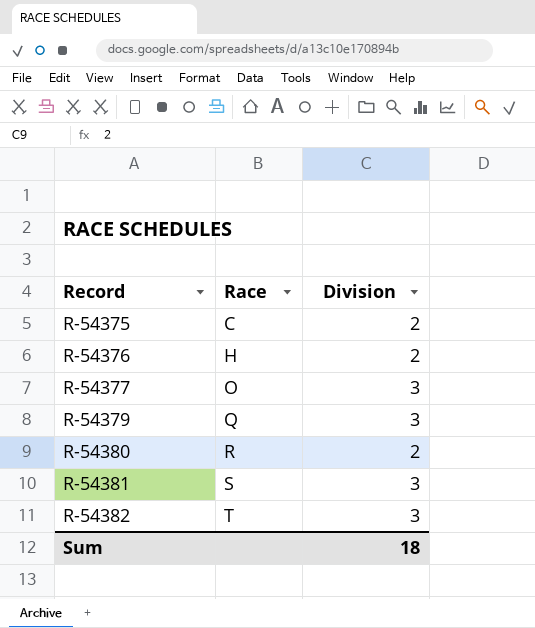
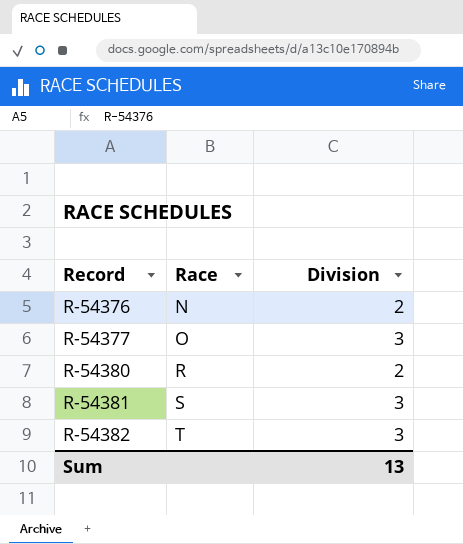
row R-54375: C | 2 -> none
row R-54379: Q | 3 -> none
R-54376 | Race: H -> N
Sum | Division: 18 -> 13

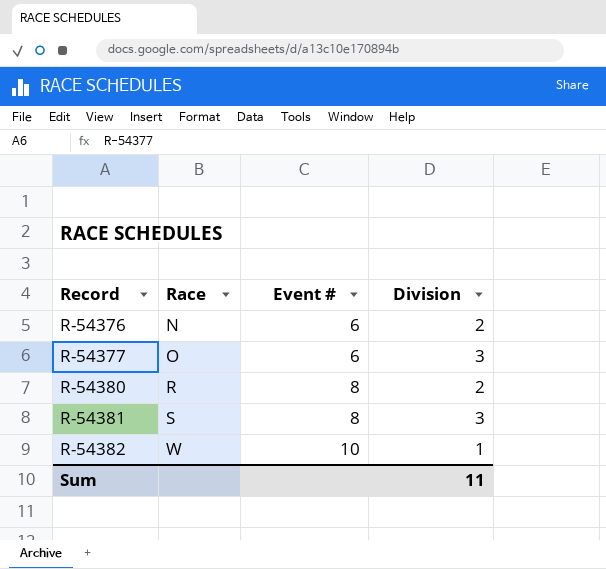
column Event # | position: none -> 3
R-54382 | Race: T -> W
R-54382 | Division: 3 -> 1
Sum | Division: 13 -> 11

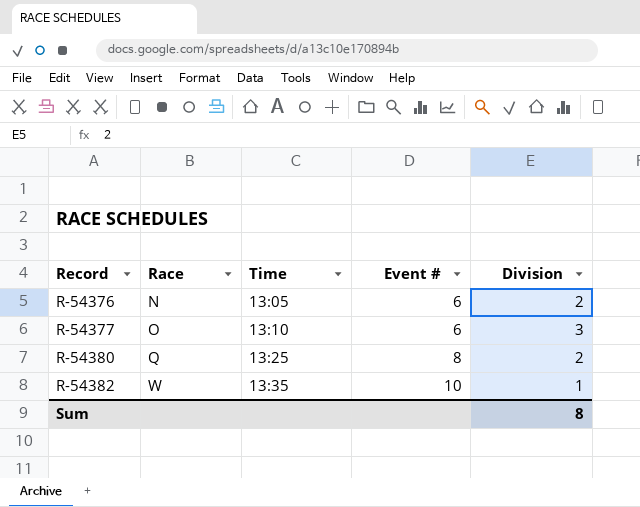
column Time | position: none -> 3
row R-54381: S | 8 | 3 -> none
R-54380 | Race: R -> Q
Sum | Division: 11 -> 8

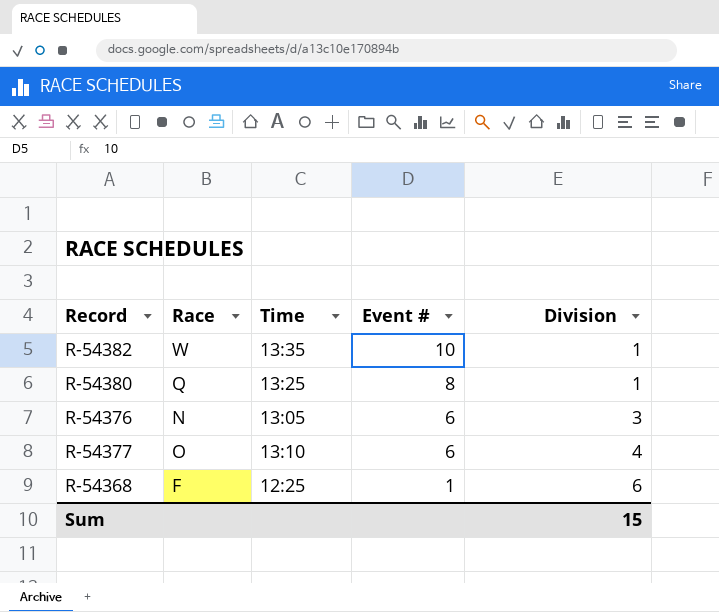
row order: Record ascending -> Event # descending
R-54380 | Division: 2 -> 1
R-54376 | Division: 2 -> 3
R-54377 | Division: 3 -> 4
row R-54368: none -> F | 12:25 | 1 | 6
Sum | Division: 8 -> 15

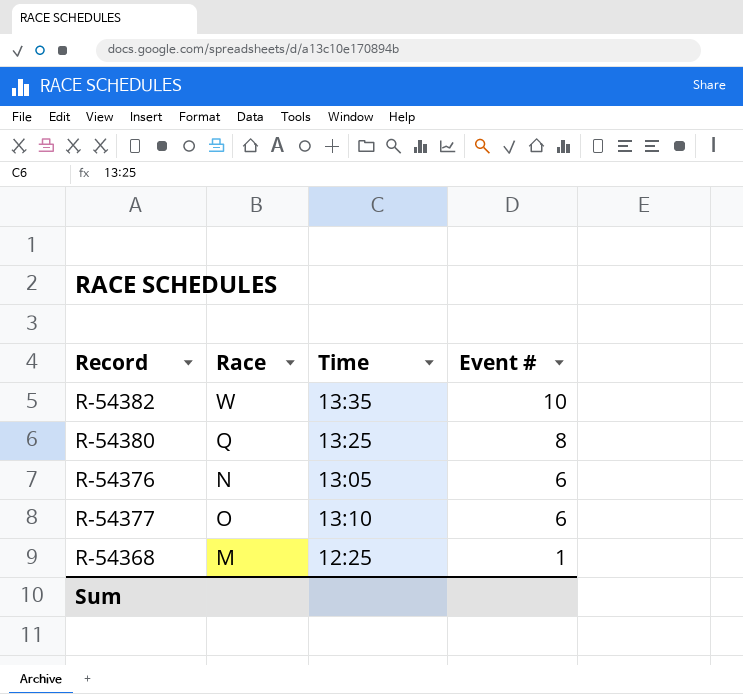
column Division | position: 5 -> none
R-54368 | Race: F -> M

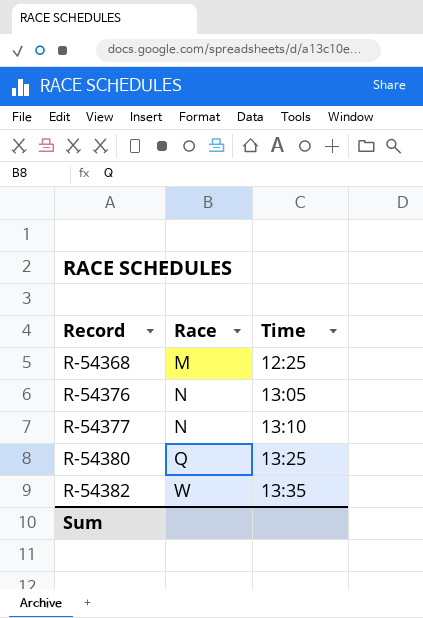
row order: Event # descending -> Record ascending
column Event # | position: 4 -> none
R-54377 | Race: O -> N

